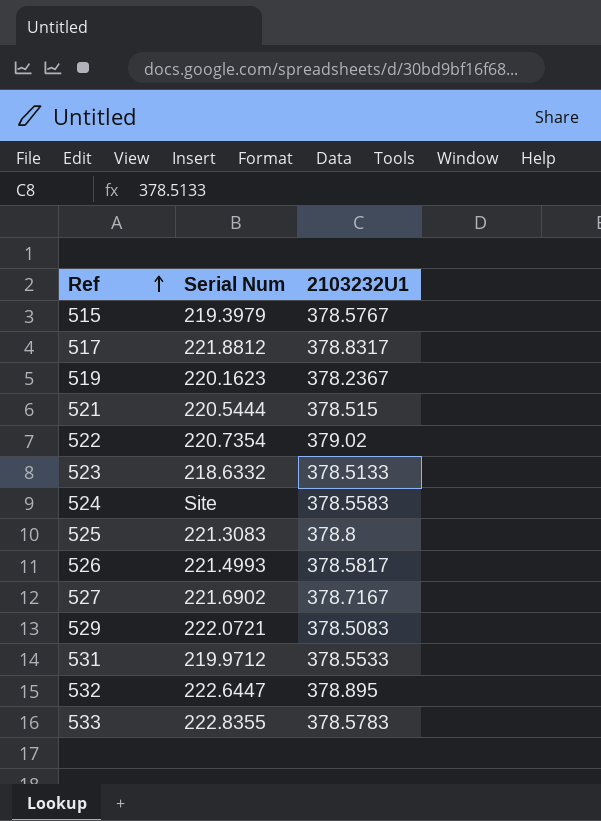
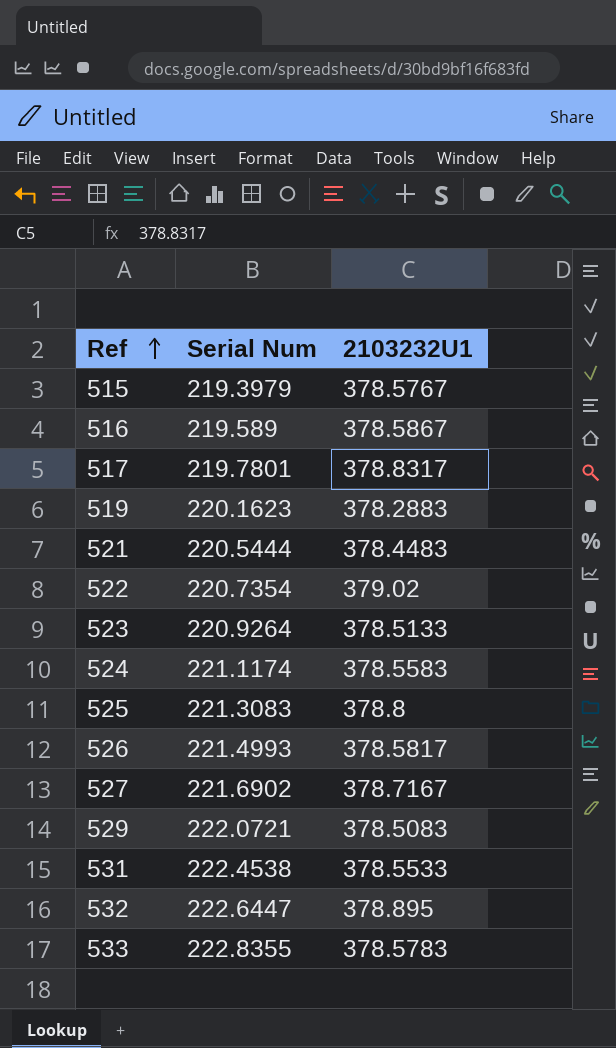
row 516: none -> 219.589 | 378.5867
517 | Serial Num: 221.8812 -> 219.7801
519 | 2103232U1: 378.2367 -> 378.2883
521 | 2103232U1: 378.515 -> 378.4483
523 | Serial Num: 218.6332 -> 220.9264
524 | Serial Num: Site -> 221.1174
531 | Serial Num: 219.9712 -> 222.4538

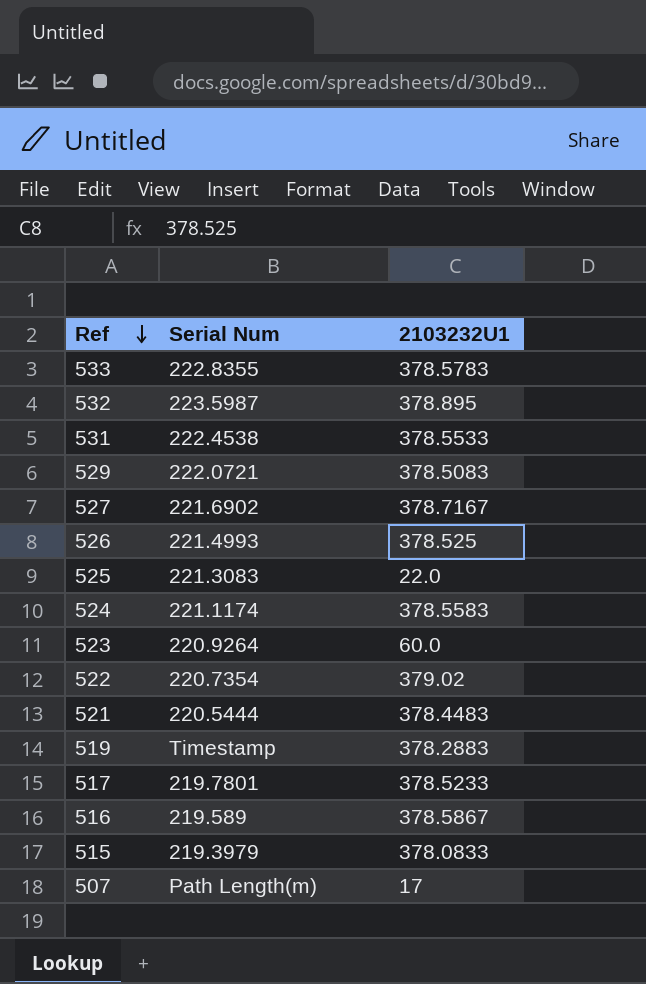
row order: Ref ascending -> Ref descending
532 | Serial Num: 222.6447 -> 223.5987
526 | 2103232U1: 378.5817 -> 378.525
525 | 2103232U1: 378.8 -> 22.0
523 | 2103232U1: 378.5133 -> 60.0
519 | Serial Num: 220.1623 -> Timestamp
517 | 2103232U1: 378.8317 -> 378.5233
515 | 2103232U1: 378.5767 -> 378.0833
row 507: none -> Path Length(m) | 17

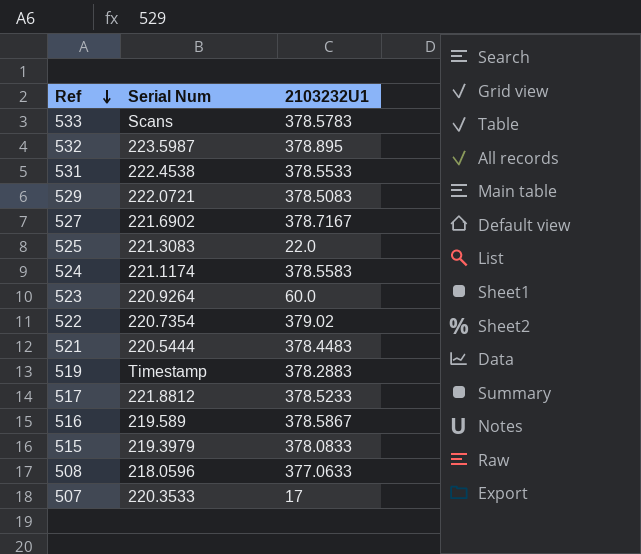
row 526: 221.4993 | 378.525 -> none
533 | Serial Num: 222.8355 -> Scans
517 | Serial Num: 219.7801 -> 221.8812
row 508: none -> 218.0596 | 377.0633
507 | Serial Num: Path Length(m) -> 220.3533

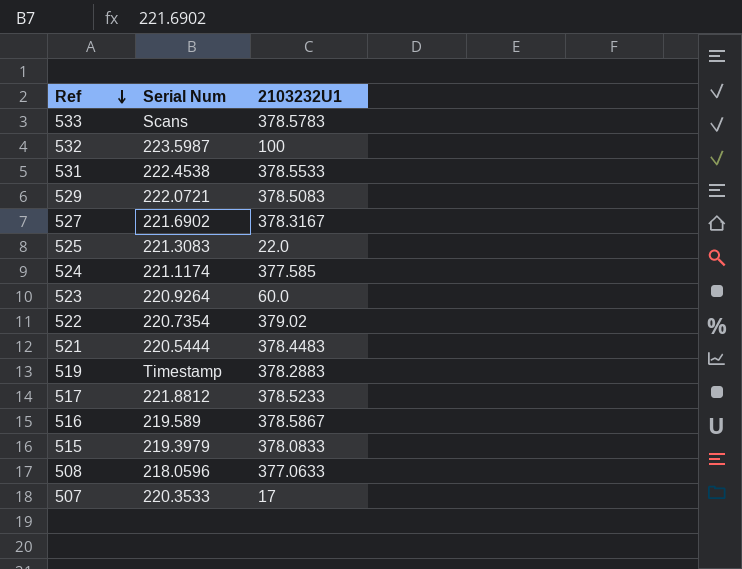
532 | 2103232U1: 378.895 -> 100
527 | 2103232U1: 378.7167 -> 378.3167
524 | 2103232U1: 378.5583 -> 377.585

